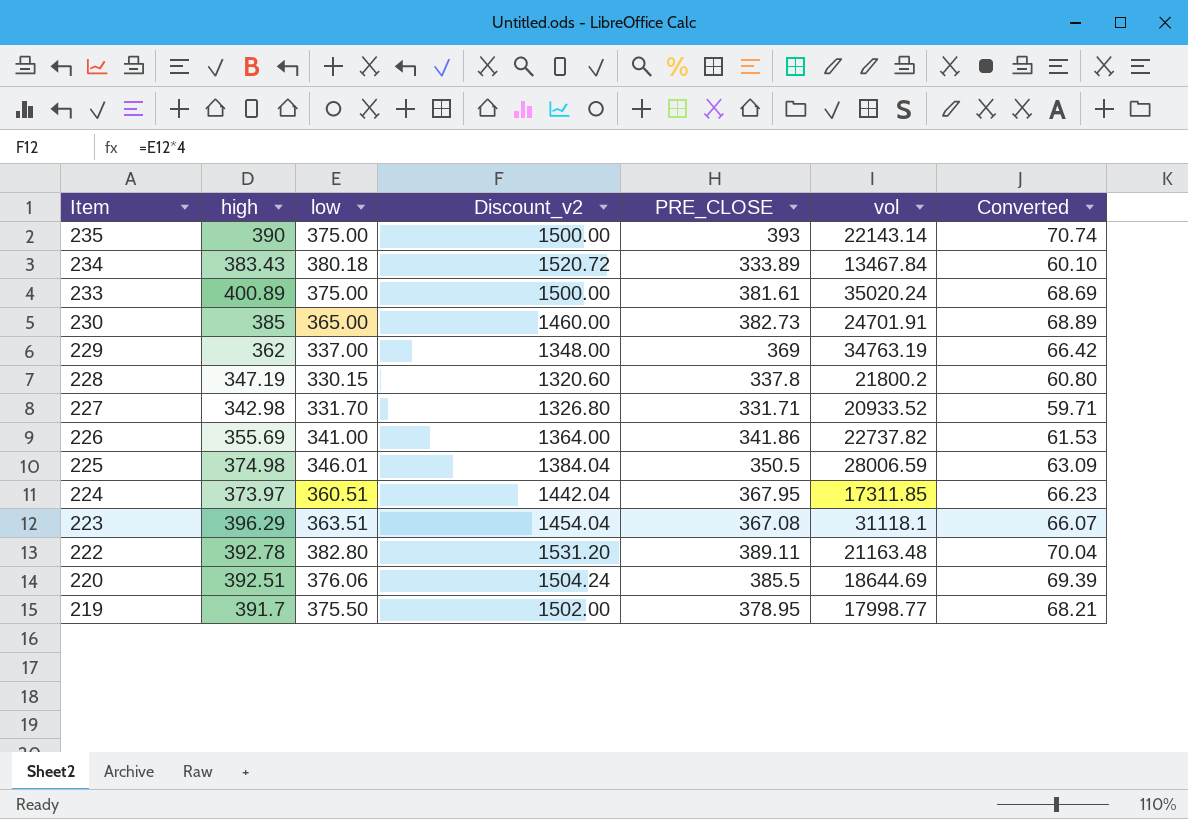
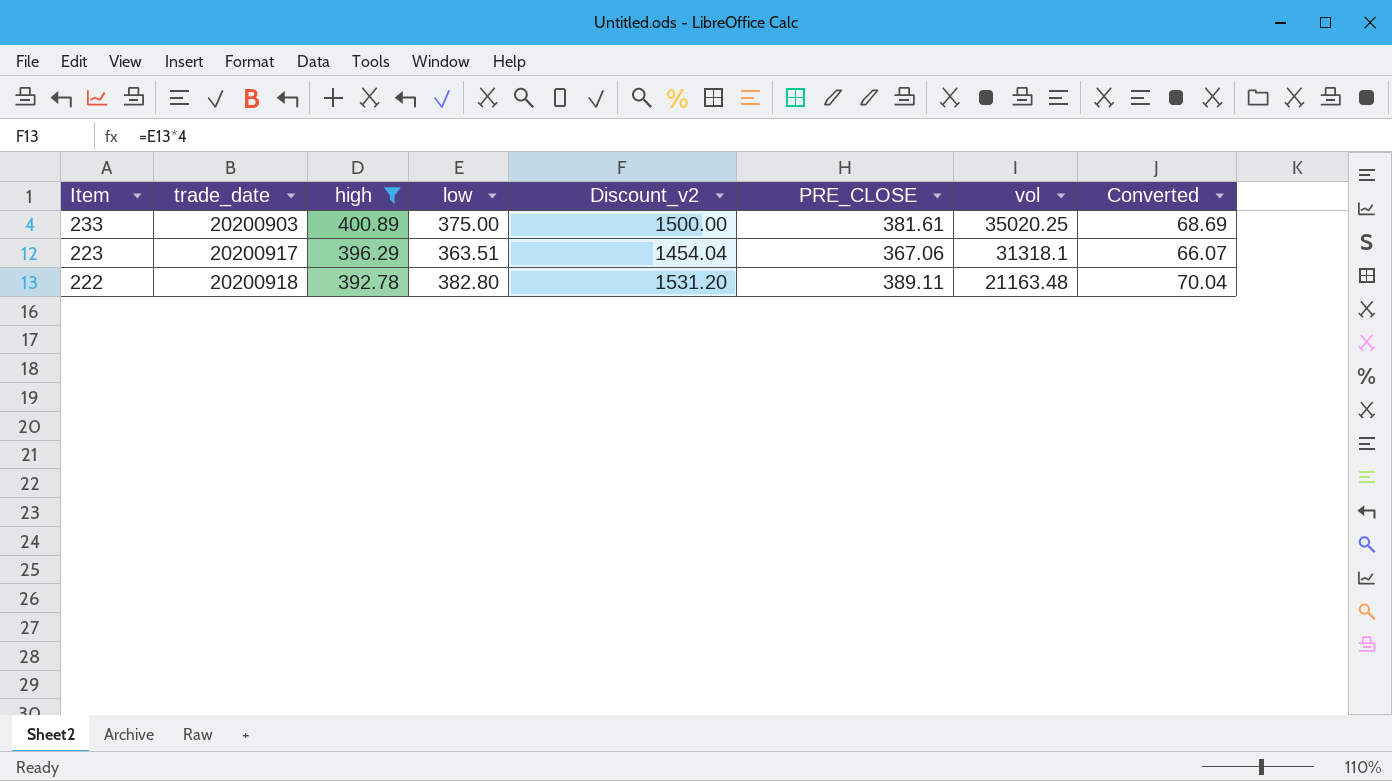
filter: none -> high >= 392.78
column trade_date | position: none -> 2
233 | vol: 35020.24 -> 35020.25
223 | PRE_CLOSE: 367.08 -> 367.06
223 | vol: 31118.1 -> 31318.1

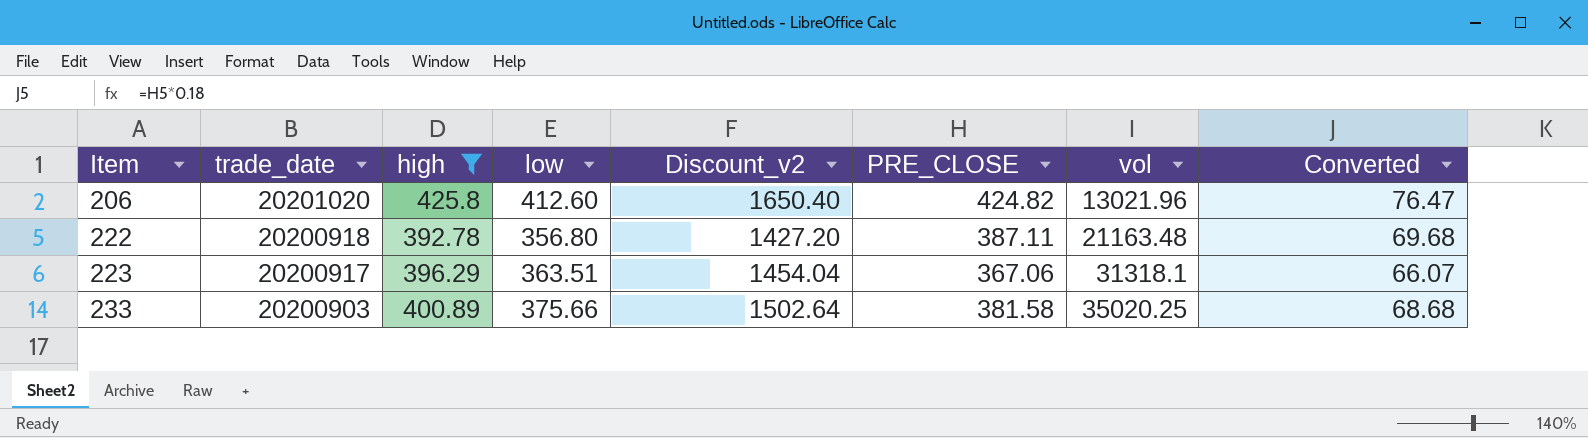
row order: Item descending -> Item ascending
row 206: none -> 20201020 | 425.8 | 412.60 | 1650.40 | 424.82 | 13021.96 | 76.47
222 | low: 382.80 -> 356.80
222 | Discount_v2: 1531.20 -> 1427.20
222 | PRE_CLOSE: 389.11 -> 387.11
222 | Converted: 70.04 -> 69.68
233 | low: 375.00 -> 375.66
233 | Discount_v2: 1500.00 -> 1502.64
233 | PRE_CLOSE: 381.61 -> 381.58
233 | Converted: 68.69 -> 68.68

